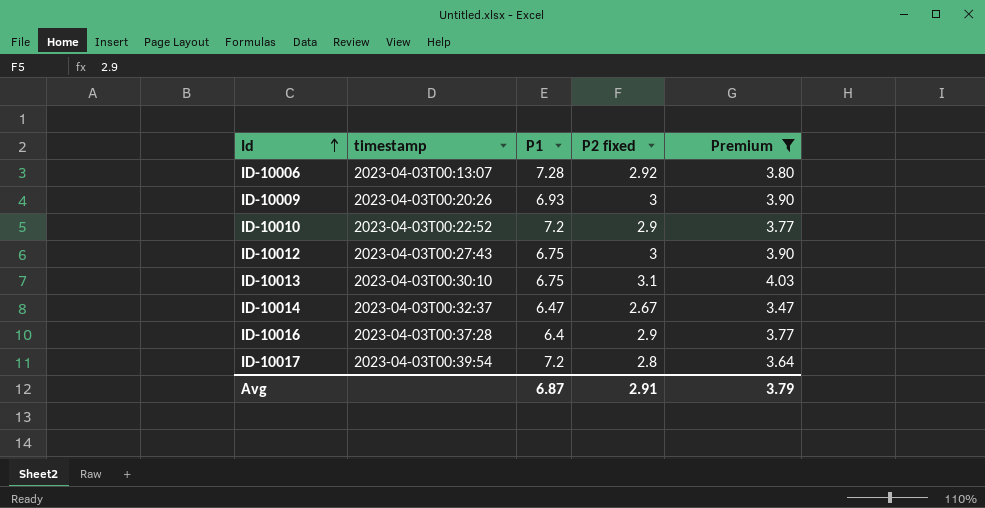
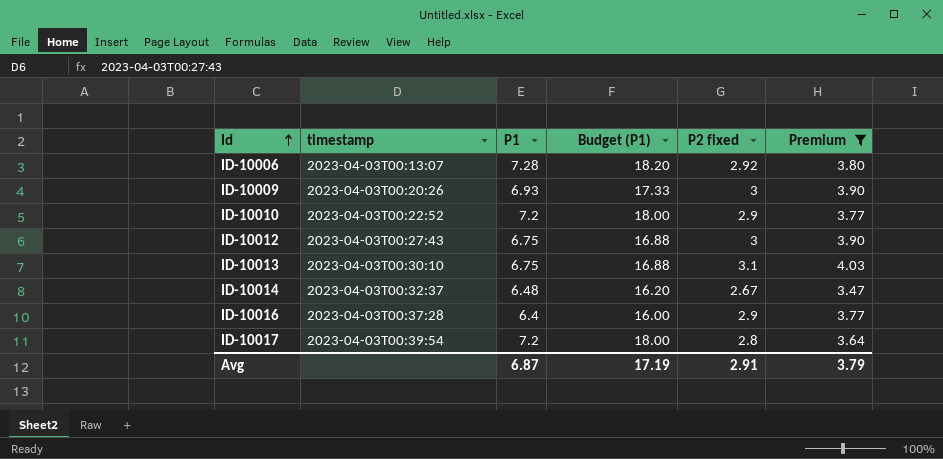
column Budget (P1) | formula: none -> [P1] * 2.5
ID-10014 | P1: 6.47 -> 6.48

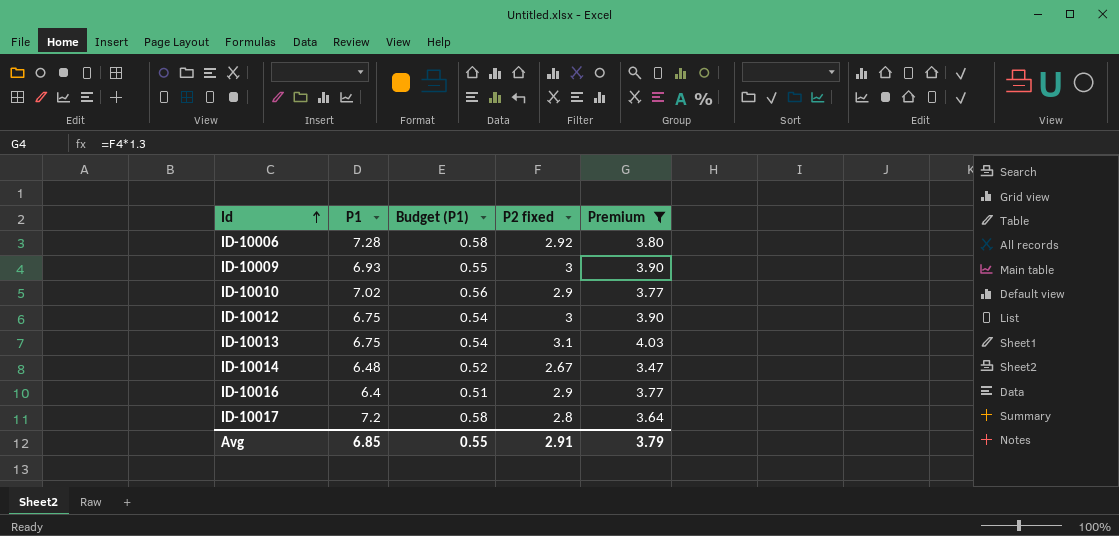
column timestamp | position: 2 -> none
column Budget (P1) | formula: [P1] * 2.5 -> [P1] * 0.08
ID-10010 | P1: 7.2 -> 7.02
Avg | P1: 6.87 -> 6.85
Avg | Budget (P1): 17.19 -> 0.55

